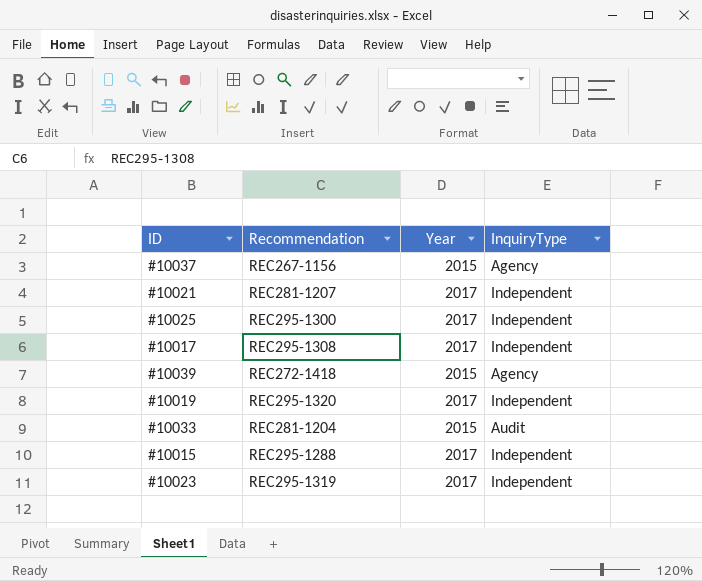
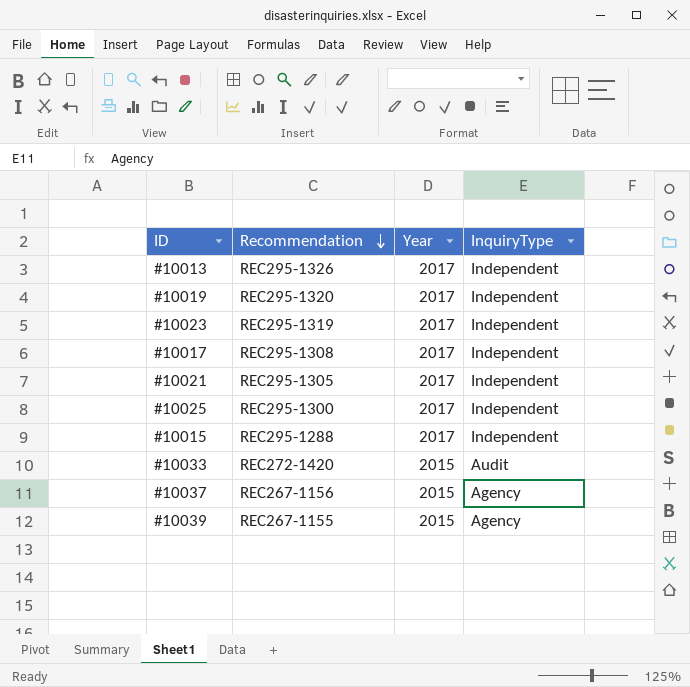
row order: none -> Recommendation descending
row #10013: none -> REC295-1326 | 2017 | Independent
#10021 | Recommendation: REC281-1207 -> REC295-1305
#10033 | Recommendation: REC281-1204 -> REC272-1420
#10039 | Recommendation: REC272-1418 -> REC267-1155

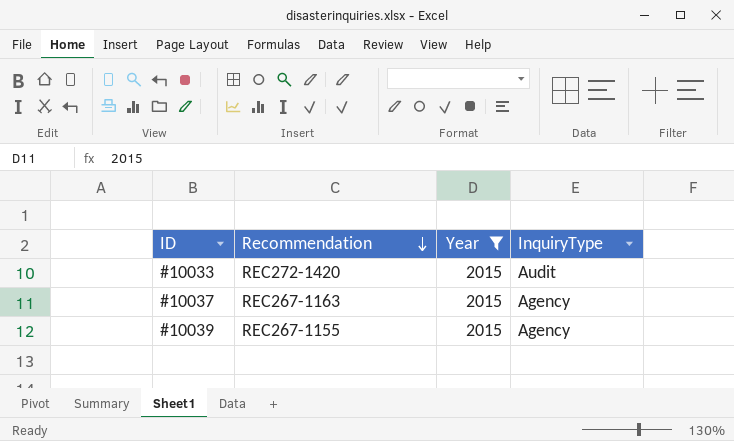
filter: none -> Year = 2015
#10037 | Recommendation: REC267-1156 -> REC267-1163

